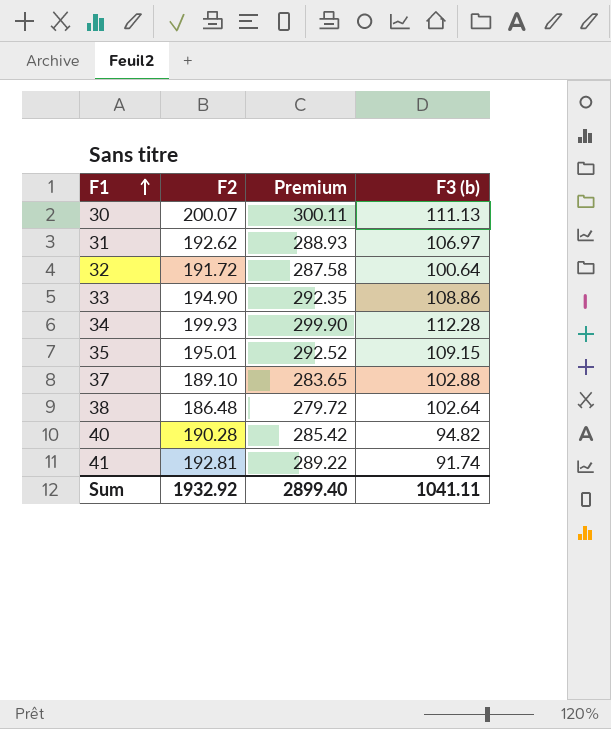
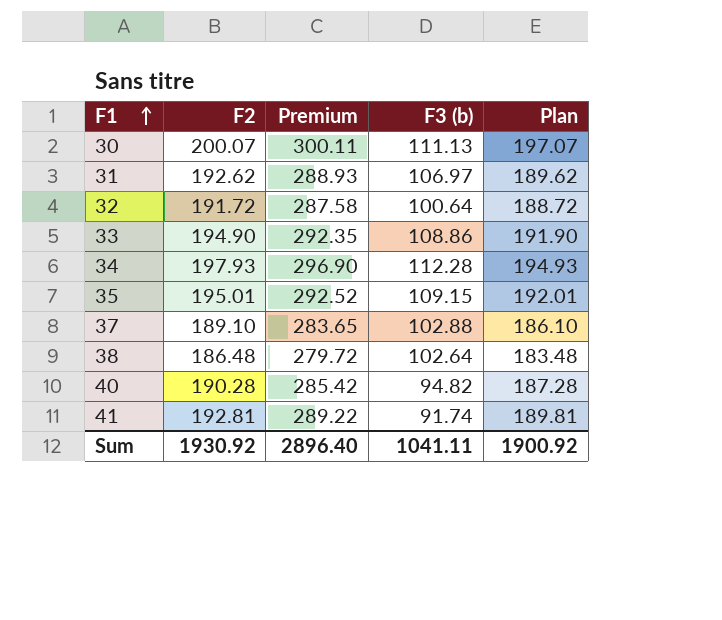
column Plan | formula: none -> [F2] - 3
34 | F2: 199.93 -> 197.93
34 | Premium: 299.90 -> 296.90
Sum | F2: 1932.92 -> 1930.92
Sum | Premium: 2899.40 -> 2896.40

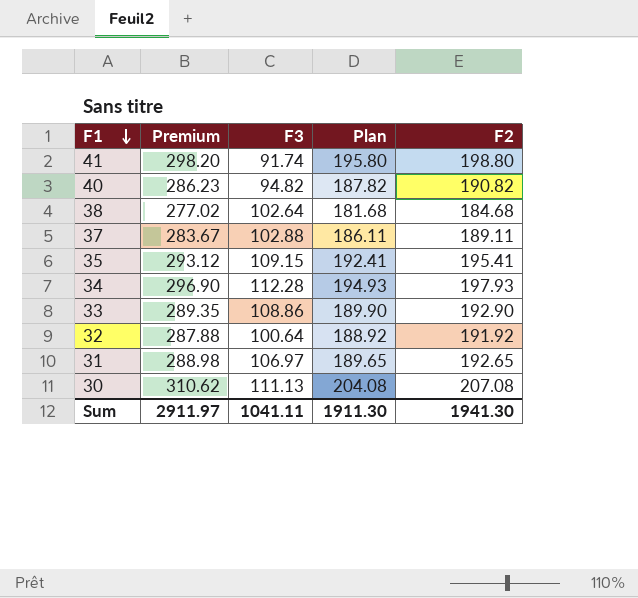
row order: F1 ascending -> F1 descending
column name: F3 (b) -> F3
column F2 | position: 2 -> 5
41 | Premium: 289.22 -> 298.20
41 | Plan: 189.81 -> 195.80
41 | F2: 192.81 -> 198.80
40 | Premium: 285.42 -> 286.23
40 | Plan: 187.28 -> 187.82
40 | F2: 190.28 -> 190.82
38 | Premium: 279.72 -> 277.02
38 | Plan: 183.48 -> 181.68
38 | F2: 186.48 -> 184.68
37 | Premium: 283.65 -> 283.67
37 | Plan: 186.10 -> 186.11
37 | F2: 189.10 -> 189.11
35 | Premium: 292.52 -> 293.12
35 | Plan: 192.01 -> 192.41
35 | F2: 195.01 -> 195.41
33 | Premium: 292.35 -> 289.35
33 | Plan: 191.90 -> 189.90
33 | F2: 194.90 -> 192.90
32 | Premium: 287.58 -> 287.88
32 | Plan: 188.72 -> 188.92
32 | F2: 191.72 -> 191.92
31 | Premium: 288.93 -> 288.98
31 | Plan: 189.62 -> 189.65
31 | F2: 192.62 -> 192.65
30 | Premium: 300.11 -> 310.62
30 | Plan: 197.07 -> 204.08
30 | F2: 200.07 -> 207.08
Sum | Premium: 2896.40 -> 2911.97
Sum | Plan: 1900.92 -> 1911.30
Sum | F2: 1930.92 -> 1941.30

